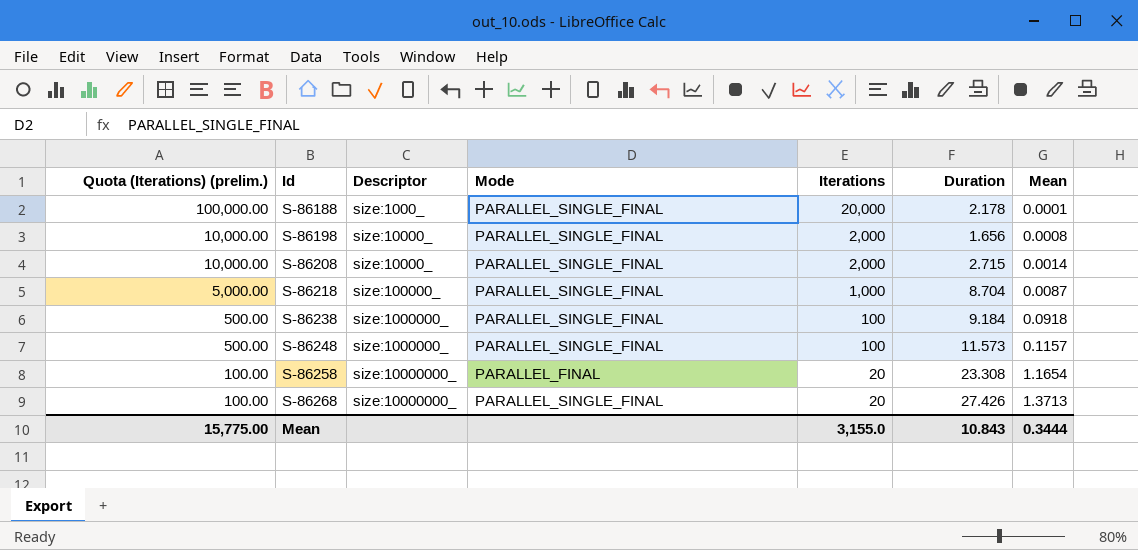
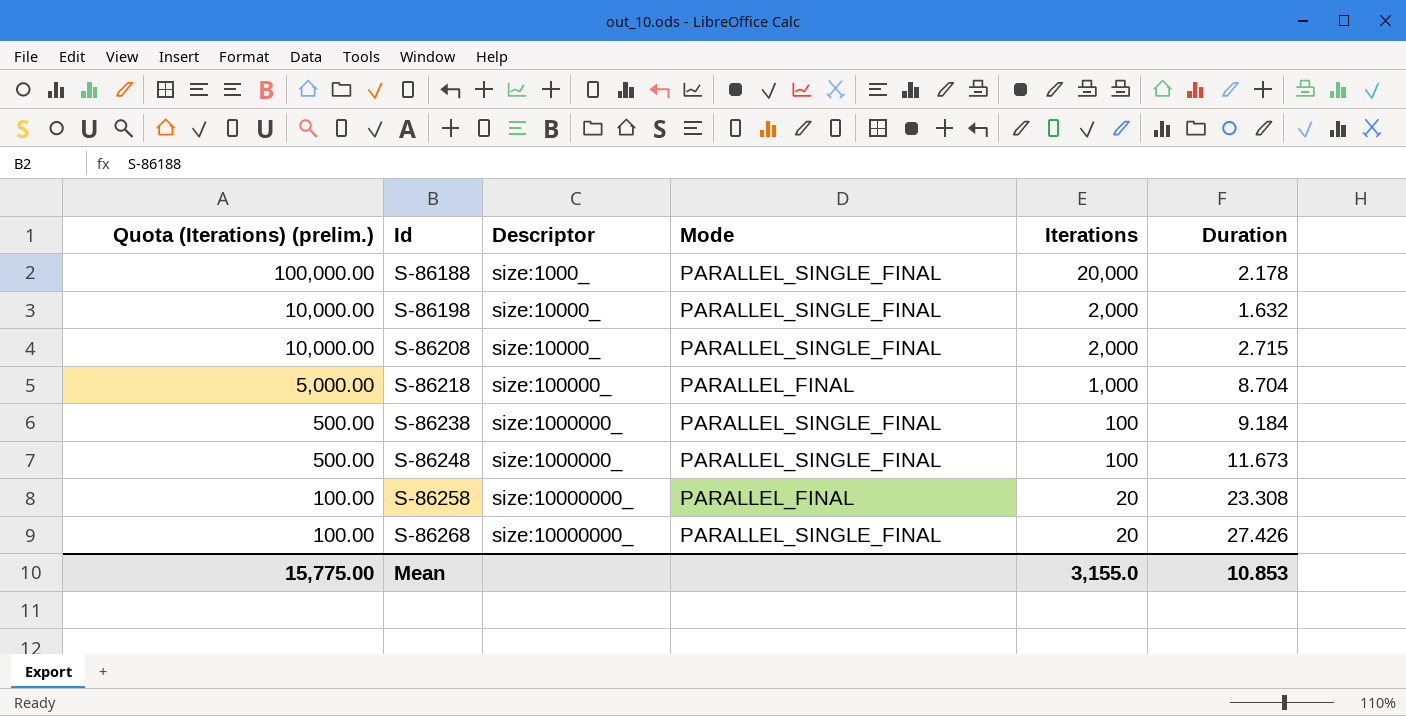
column Mean | formula: [Duration] / [Iterations] -> none
S-86198 | Duration: 1.656 -> 1.632
S-86218 | Mode: PARALLEL_SINGLE_FINAL -> PARALLEL_FINAL
S-86248 | Duration: 11.573 -> 11.673
Mean | Duration: 10.843 -> 10.853

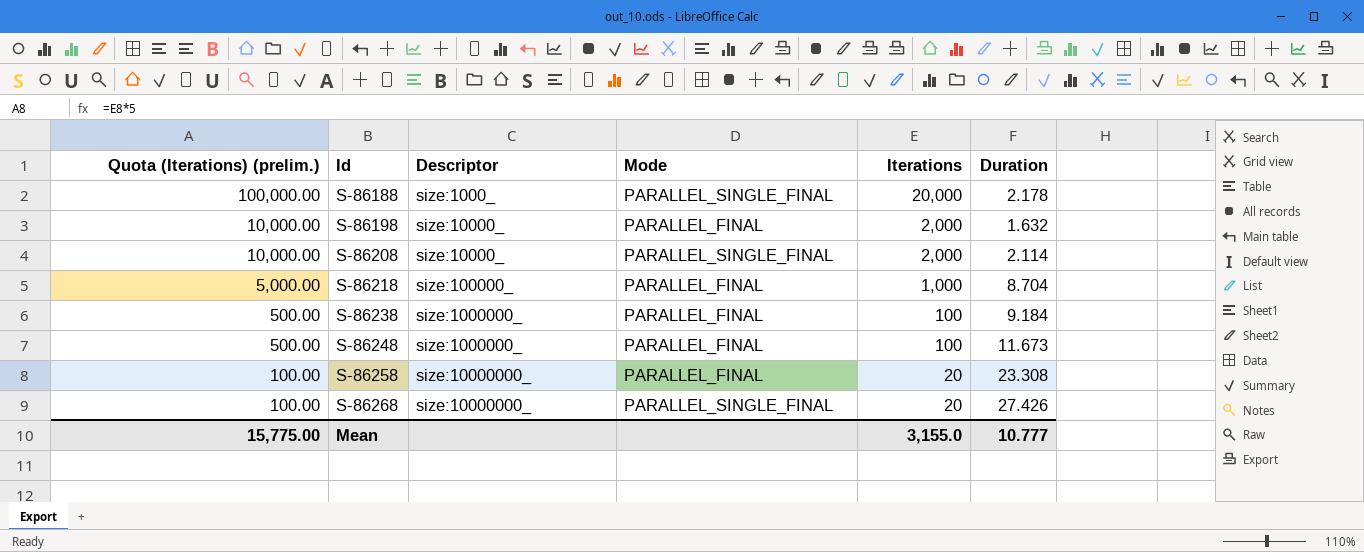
S-86198 | Mode: PARALLEL_SINGLE_FINAL -> PARALLEL_FINAL
S-86208 | Duration: 2.715 -> 2.114
S-86238 | Mode: PARALLEL_SINGLE_FINAL -> PARALLEL_FINAL
S-86248 | Mode: PARALLEL_SINGLE_FINAL -> PARALLEL_FINAL
Mean | Duration: 10.853 -> 10.777

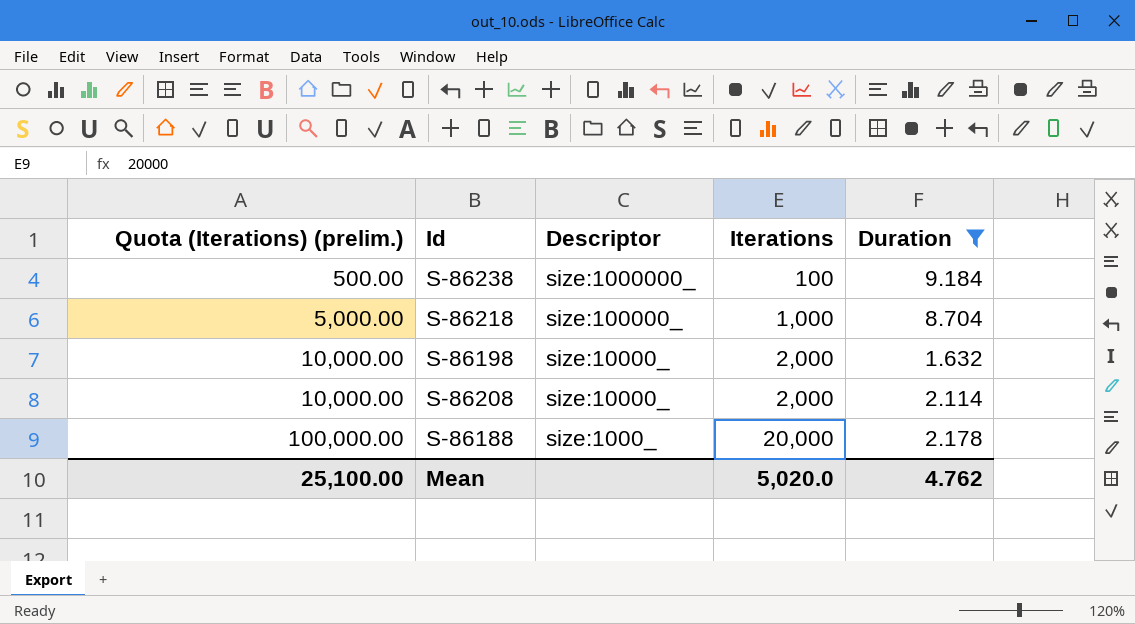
filter: none -> Duration <= 9.184
row order: Quota (Iterations) (prelim.) descending -> Quota (Iterations) (prelim.) ascending
column Mode | position: 4 -> none
Mean | Quota (Iterations) (prelim.): 15,775.00 -> 25,100.00
Mean | Iterations: 3,155.0 -> 5,020.0
Mean | Duration: 10.777 -> 4.762

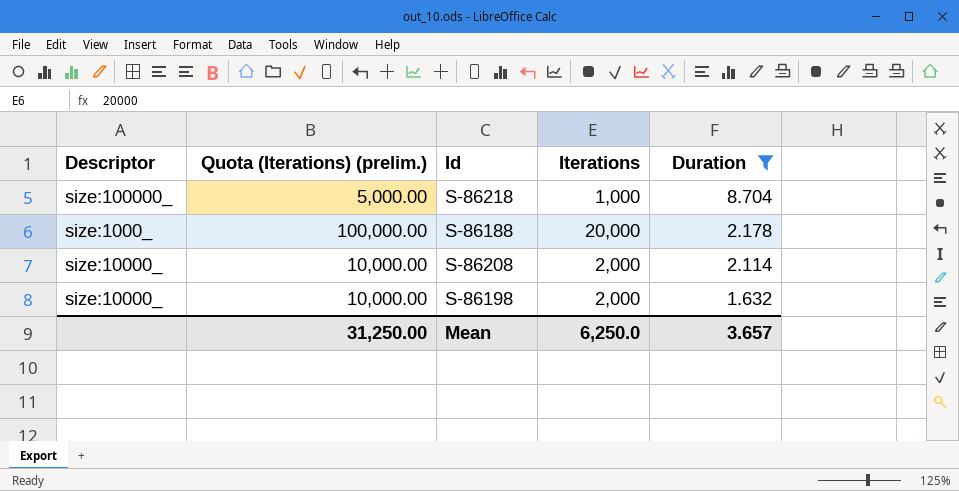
row order: Quota (Iterations) (prelim.) ascending -> Duration descending
column Descriptor | position: 3 -> 1
row S-86238: 500.00 | size:1000000_ | 100 | 9.184 -> none
Mean | Quota (Iterations) (prelim.): 25,100.00 -> 31,250.00
Mean | Iterations: 5,020.0 -> 6,250.0
Mean | Duration: 4.762 -> 3.657

